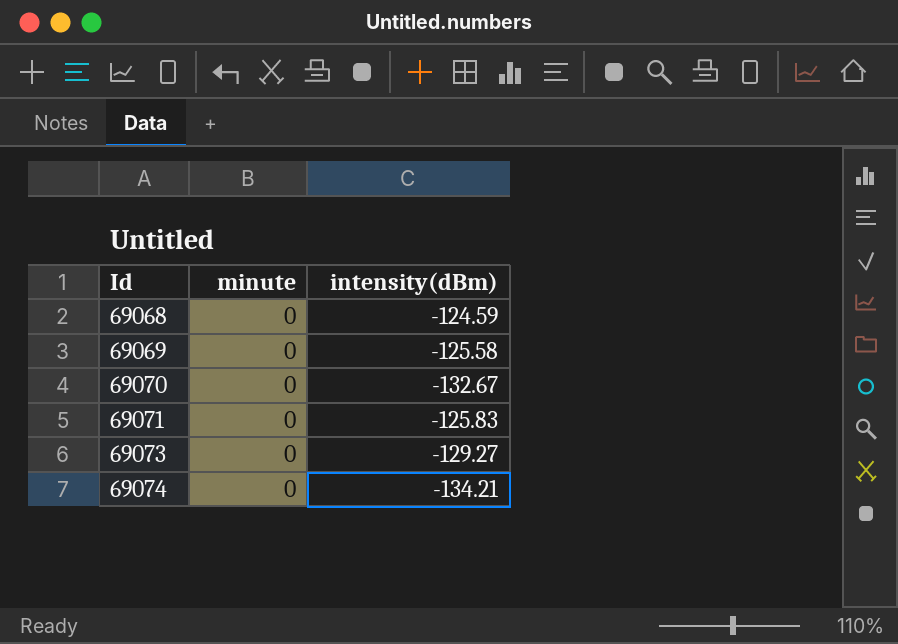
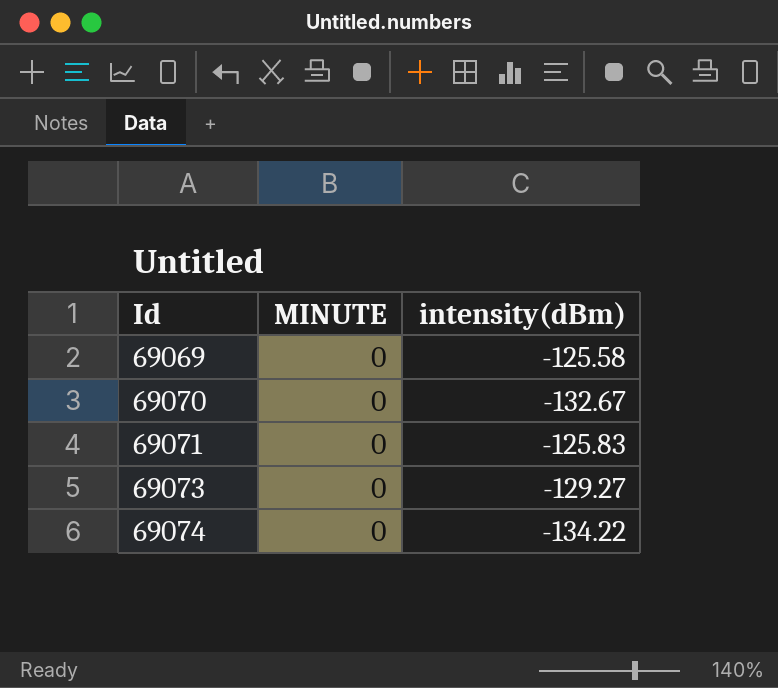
column name: minute -> MINUTE
row 69068: 0 | -124.59 -> none
69074 | intensity(dBm): -134.21 -> -134.22

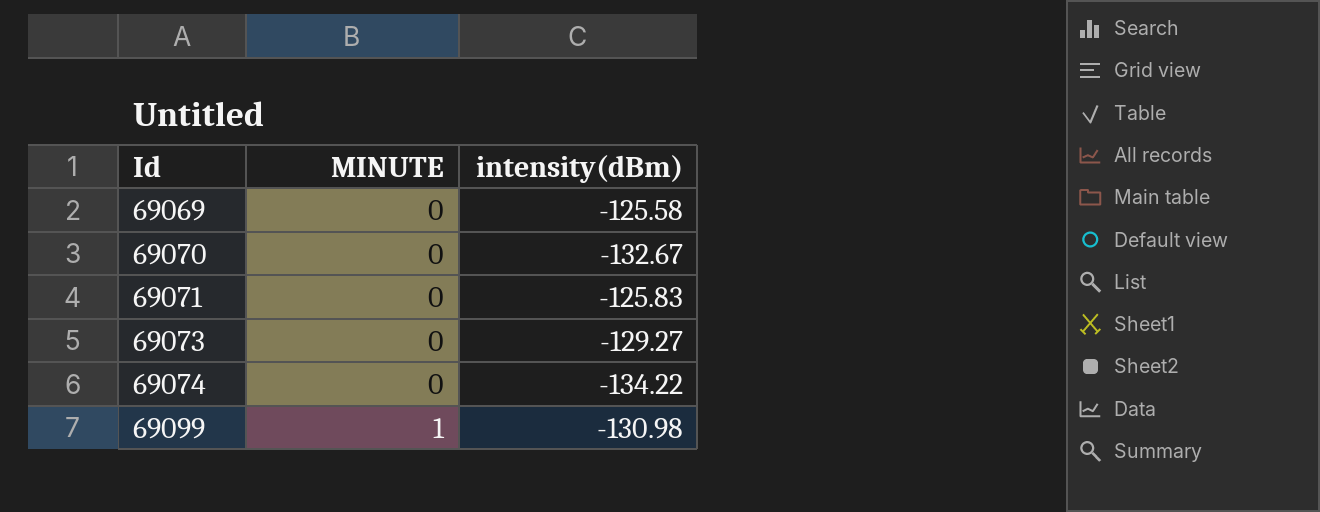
row 69099: none -> 1 | -130.98

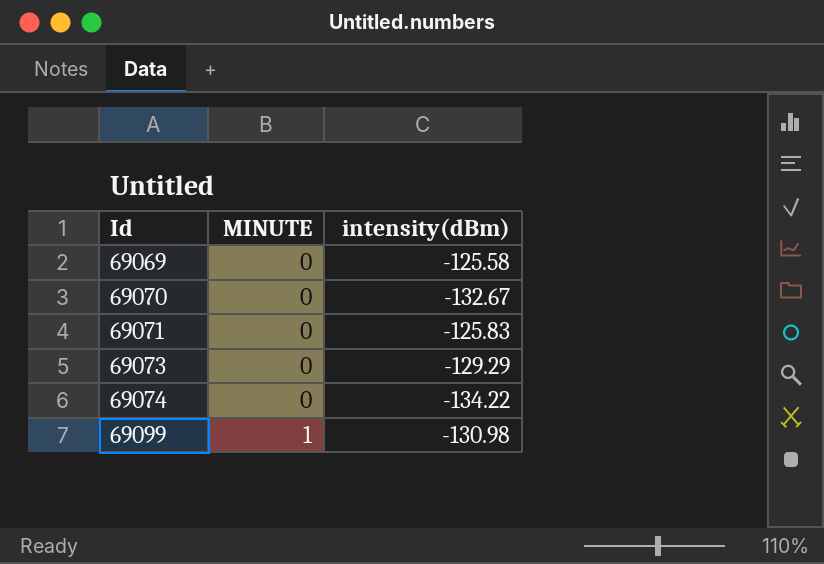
69073 | intensity(dBm): -129.27 -> -129.29

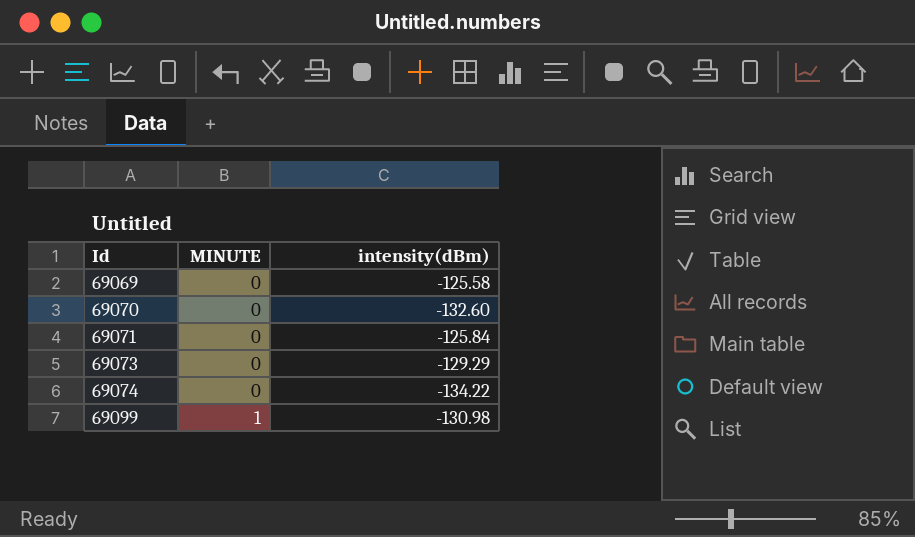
69070 | intensity(dBm): -132.67 -> -132.60
69071 | intensity(dBm): -125.83 -> -125.84

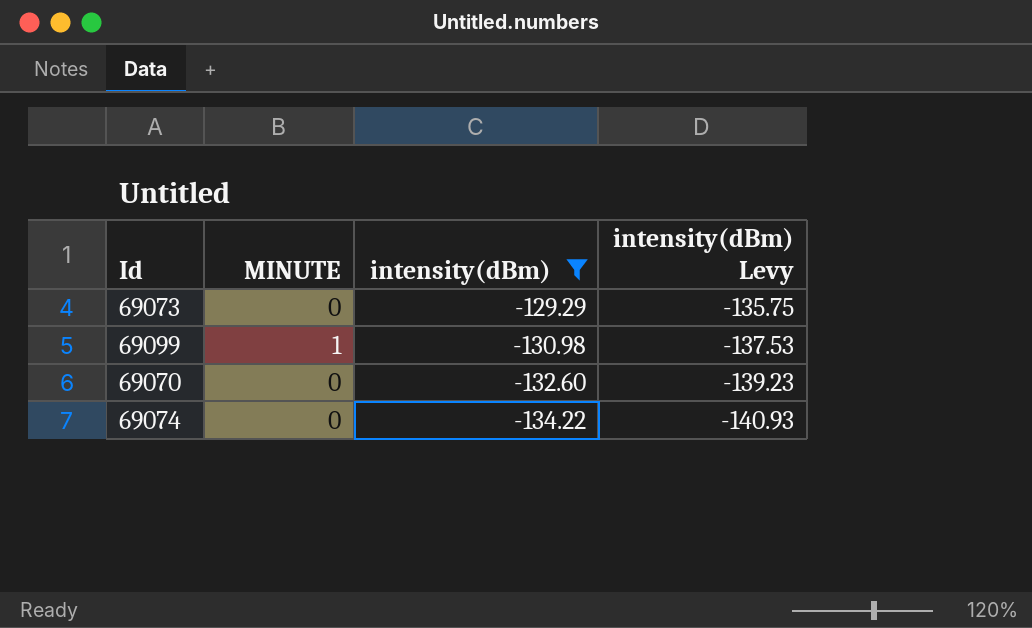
filter: none -> intensity(dBm) <= -129.29
row order: Id ascending -> intensity(dBm) descending
column intensity(dBm) Levy | formula: none -> [intensity(dBm)] * 1.05

